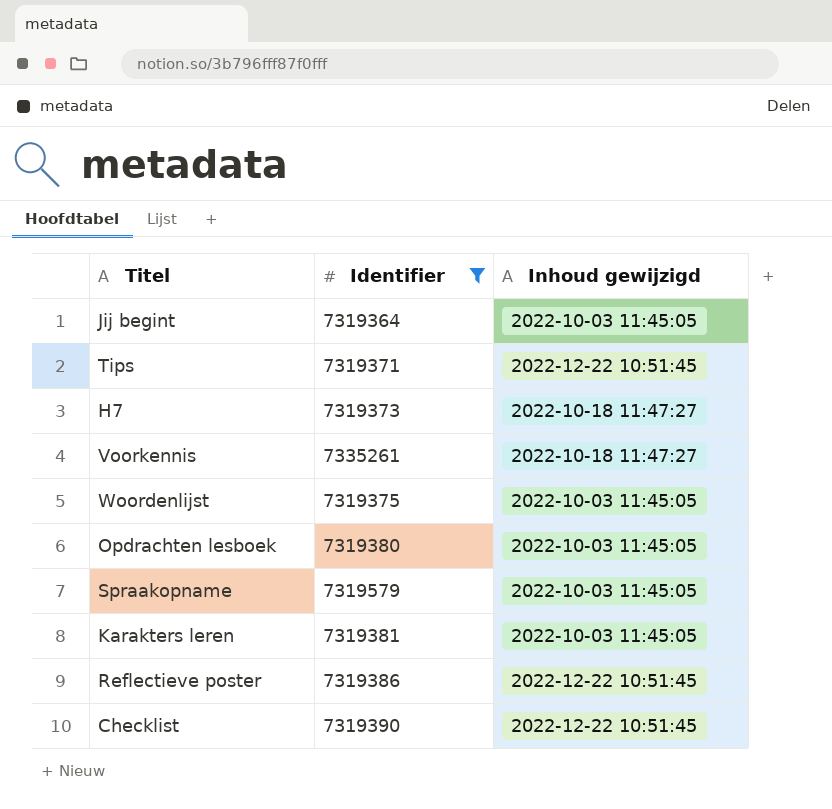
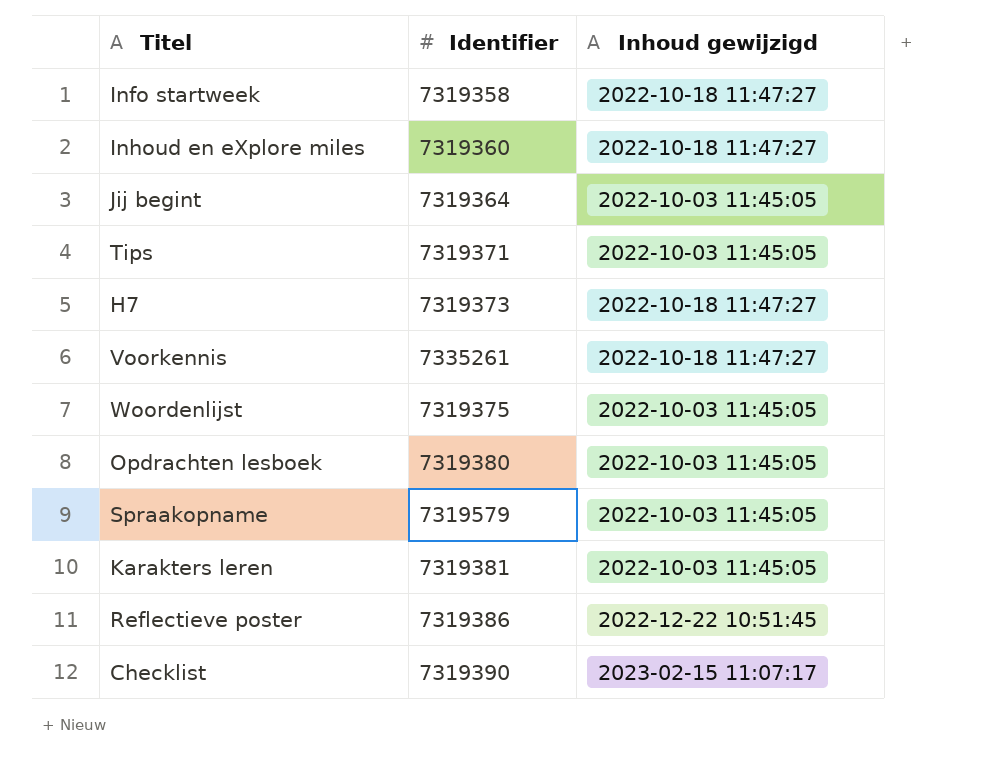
filter: Identifier >= 7319364 -> none
Tips | Inhoud gewijzigd: 2022-12-22 10:51:45 -> 2022-10-03 11:45:05
Checklist | Inhoud gewijzigd: 2022-12-22 10:51:45 -> 2023-02-15 11:07:17

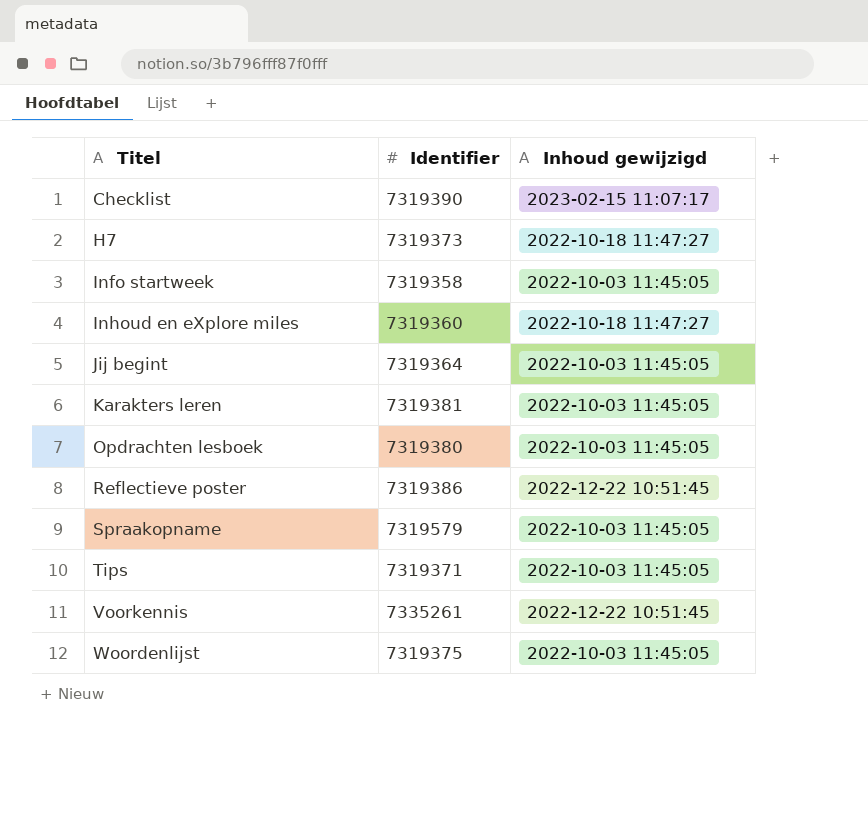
row order: none -> Titel ascending
Info startweek | Inhoud gewijzigd: 2022-10-18 11:47:27 -> 2022-10-03 11:45:05
Voorkennis | Inhoud gewijzigd: 2022-10-18 11:47:27 -> 2022-12-22 10:51:45

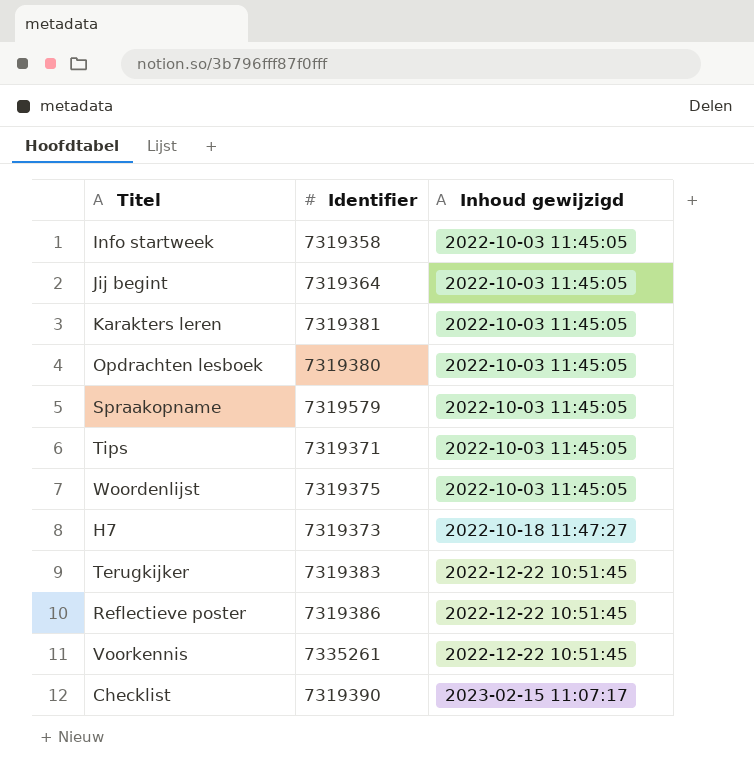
row order: Titel ascending -> Inhoud gewijzigd ascending
row Inhoud en eXplore miles: 7319360 | 2022-10-18 11:47:27 -> none
row Terugkijker: none -> 7319383 | 2022-12-22 10:51:45

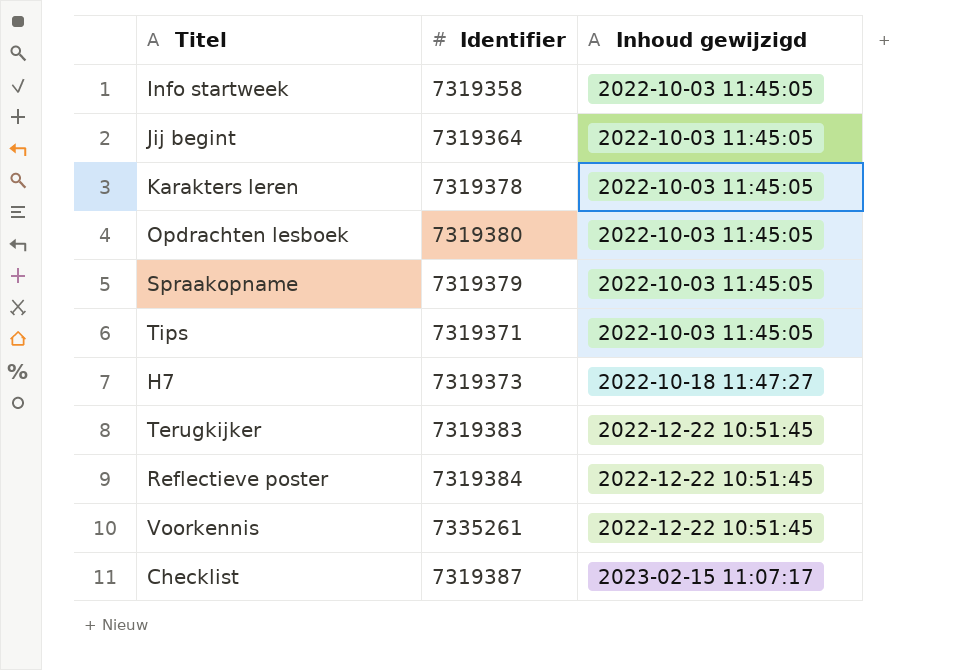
row Woordenlijst: 7319375 | 2022-10-03 11:45:05 -> none
Karakters leren | Identifier: 7319381 -> 7319378
Spraakopname | Identifier: 7319579 -> 7319379
Reflectieve poster | Identifier: 7319386 -> 7319384
Checklist | Identifier: 7319390 -> 7319387

